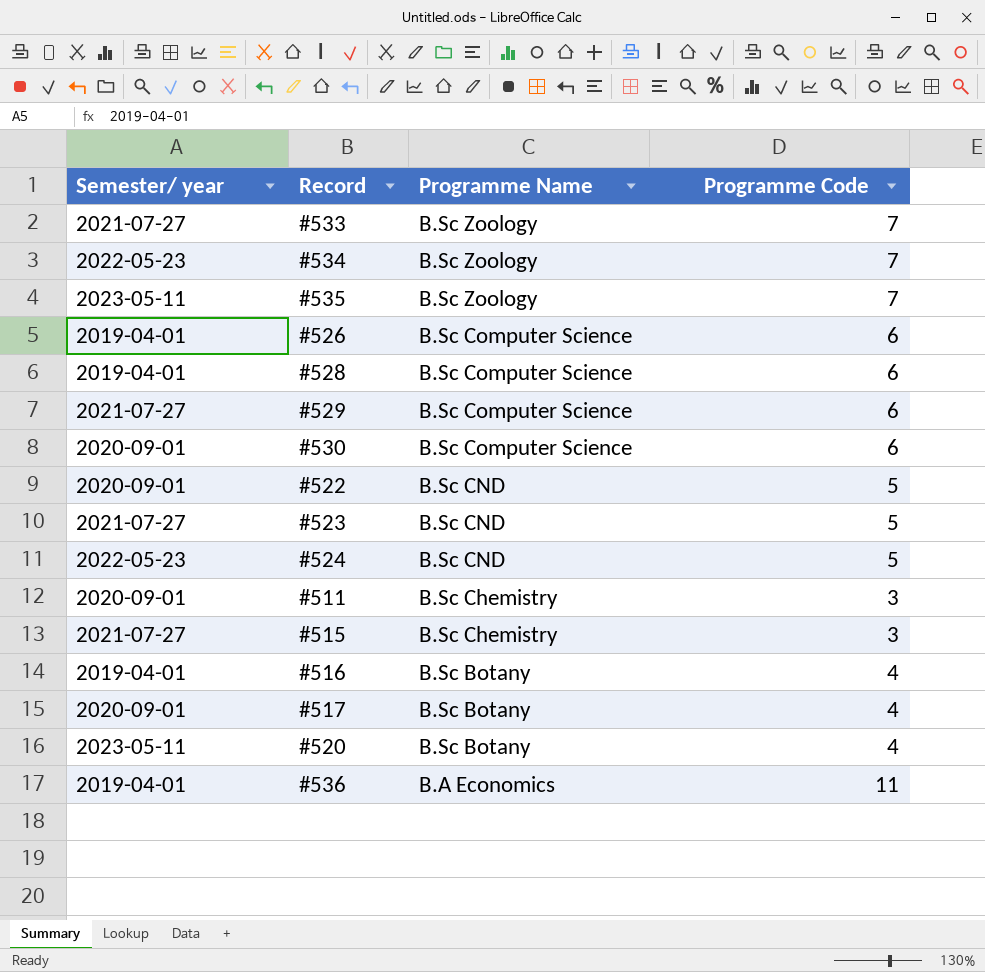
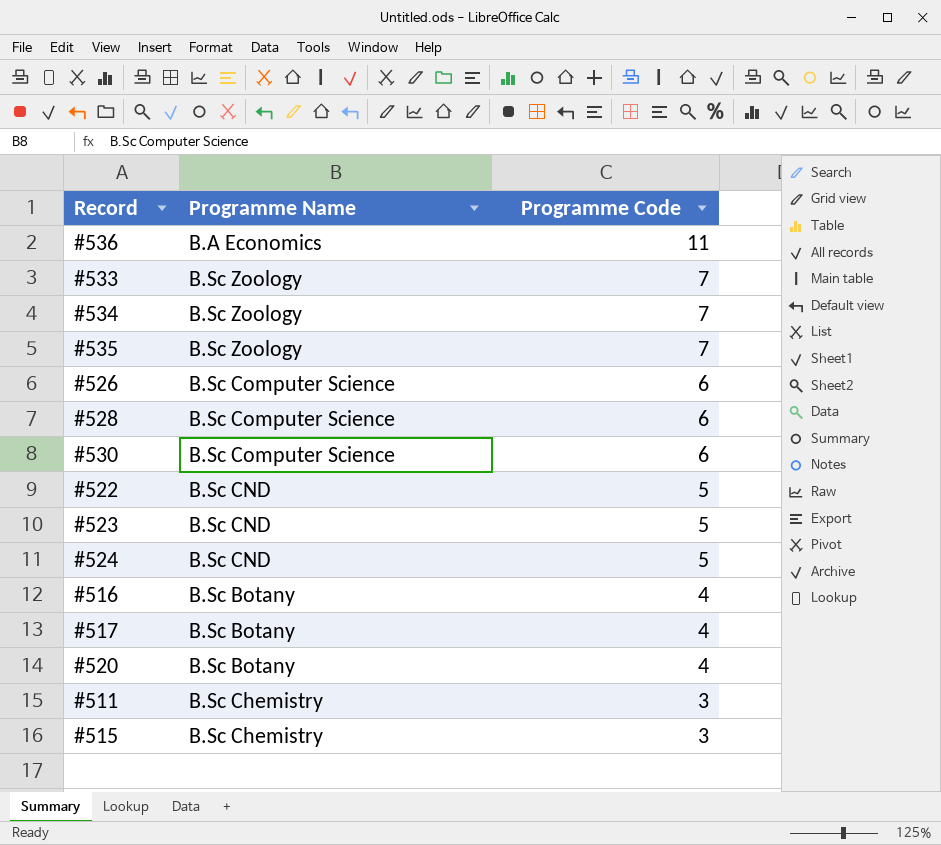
row order: Programme Name descending -> Programme Code descending
column Semester/ year | position: 1 -> none
row #529: 2021-07-27 | B.Sc Computer Science | 6 -> none

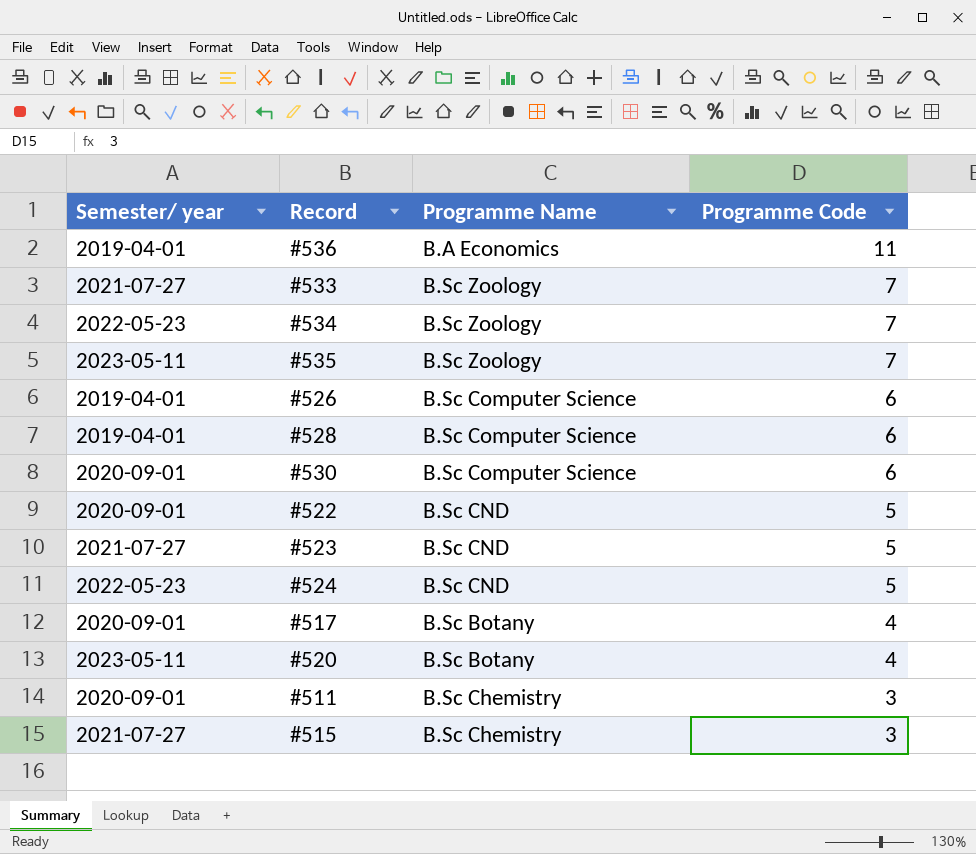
column Semester/ year | position: none -> 1
row #516: B.Sc Botany | 4 -> none

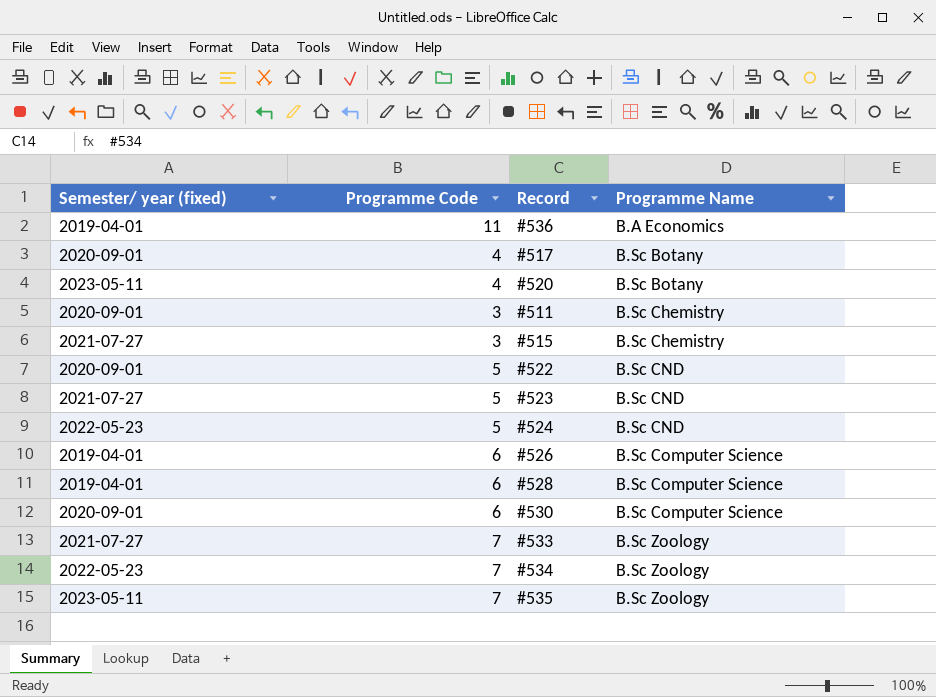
row order: Programme Code descending -> Programme Name ascending
column name: Semester/ year -> Semester/ year (fixed)
column Programme Code | position: 4 -> 2

